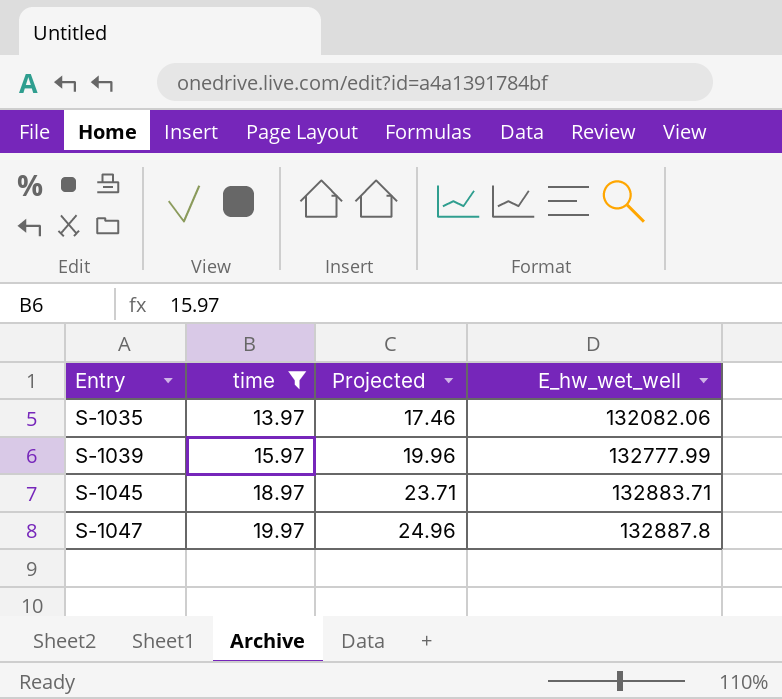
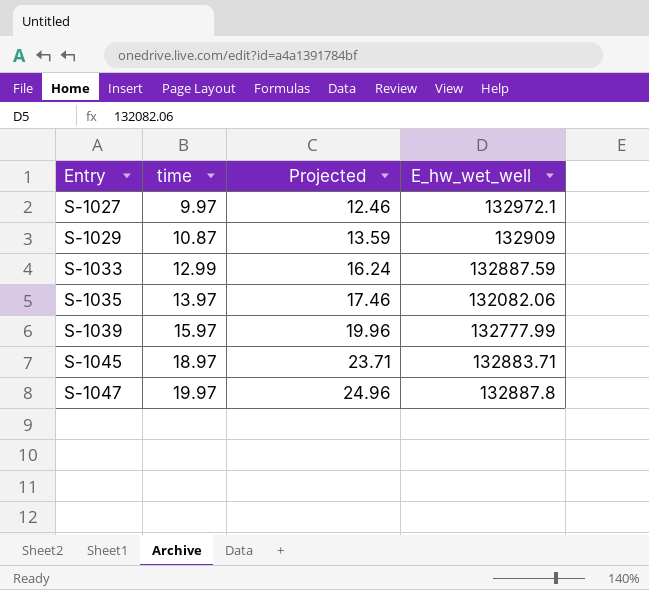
filter: time >= 13.97 -> none

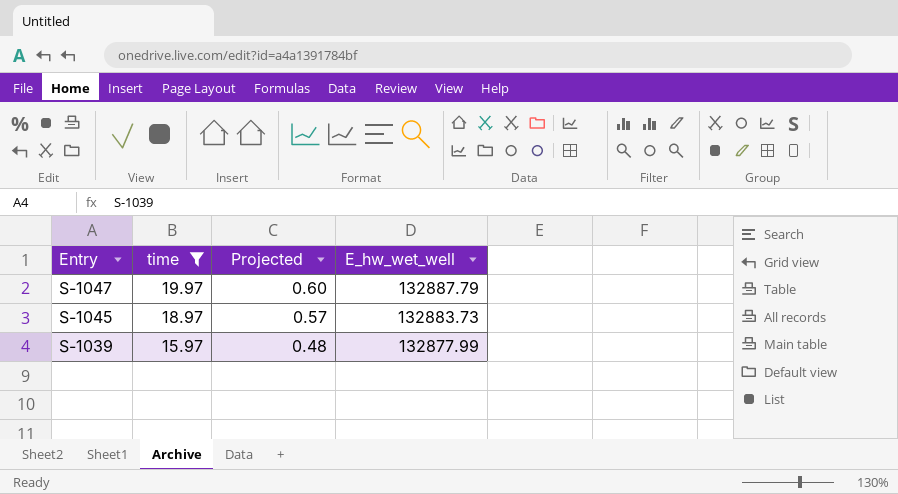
filter: none -> time >= 15.97
row order: Entry ascending -> Entry descending
column Projected | formula: [time] * 1.25 -> [time] * 0.03
S-1047 | E_hw_wet_well: 132887.8 -> 132887.79
S-1045 | E_hw_wet_well: 132883.71 -> 132883.73
S-1039 | E_hw_wet_well: 132777.99 -> 132877.99

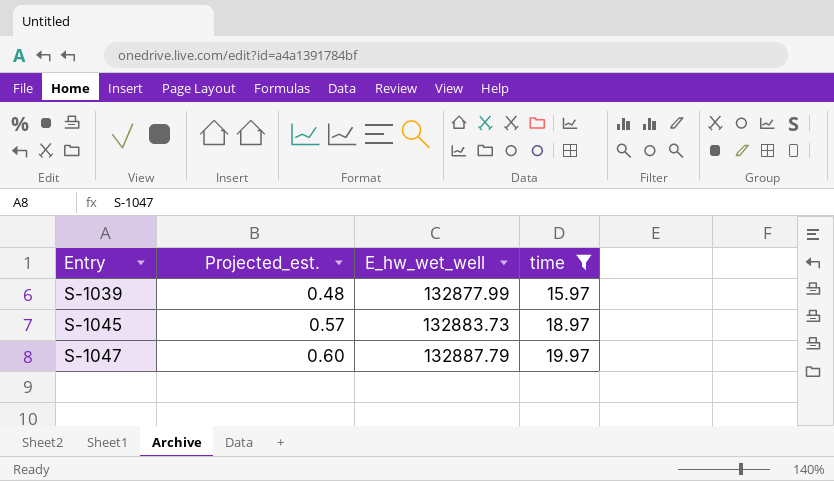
row order: Entry descending -> Entry ascending
column name: Projected -> Projected_est.
column time | position: 2 -> 4

